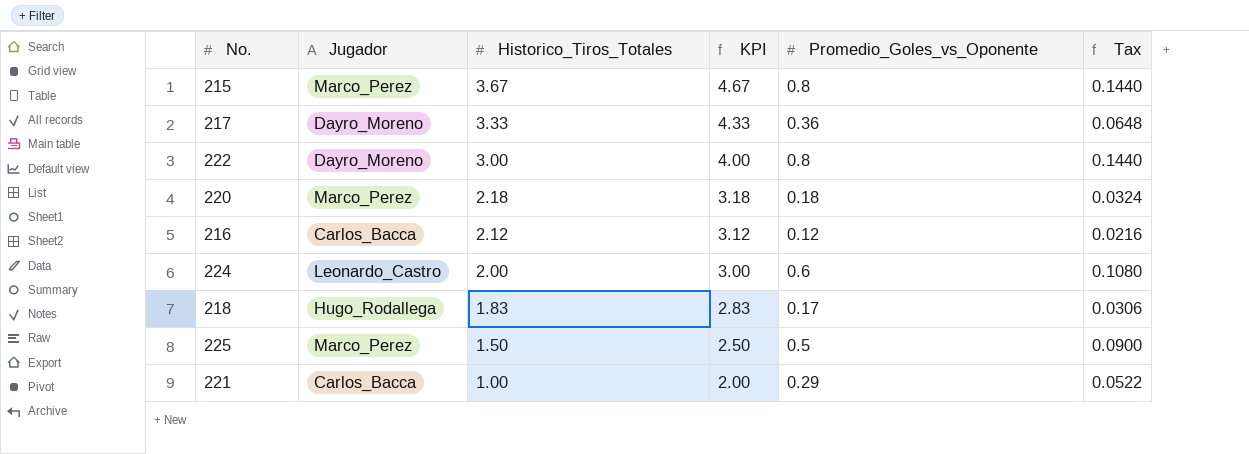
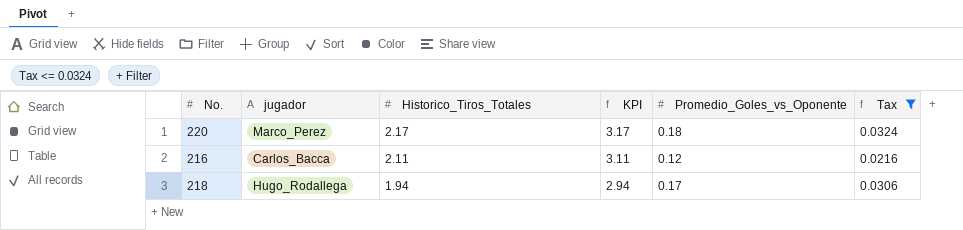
filter: none -> Tax <= 0.0324
column name: Jugador -> jugador
220 | Historico_Tiros_Totales: 2.18 -> 2.17
220 | KPI: 3.18 -> 3.17
216 | Historico_Tiros_Totales: 2.12 -> 2.11
216 | KPI: 3.12 -> 3.11
218 | Historico_Tiros_Totales: 1.83 -> 1.94
218 | KPI: 2.83 -> 2.94

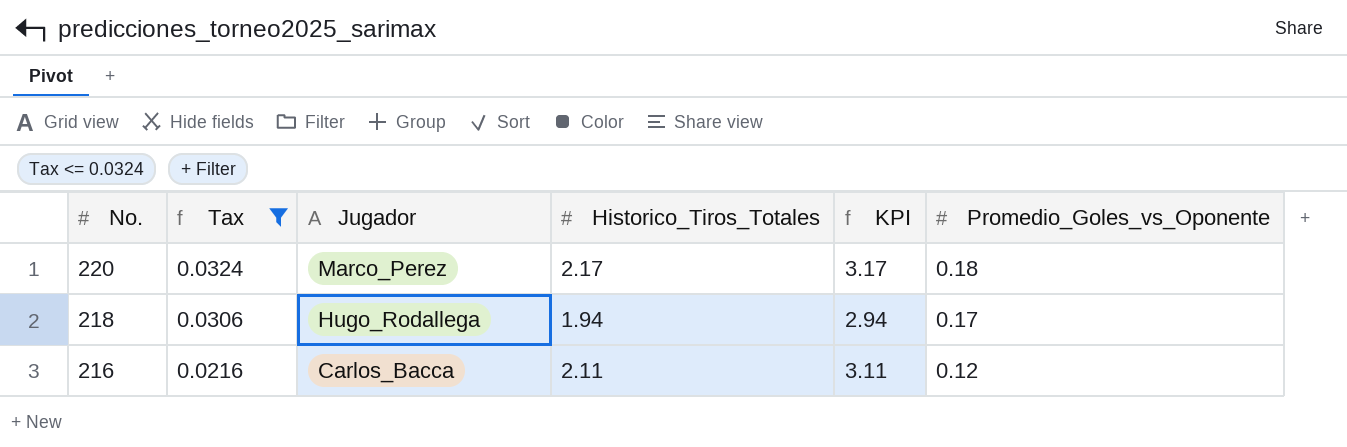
row order: Historico_Tiros_Totales descending -> No. descending
column Tax | position: 6 -> 2
column name: jugador -> Jugador

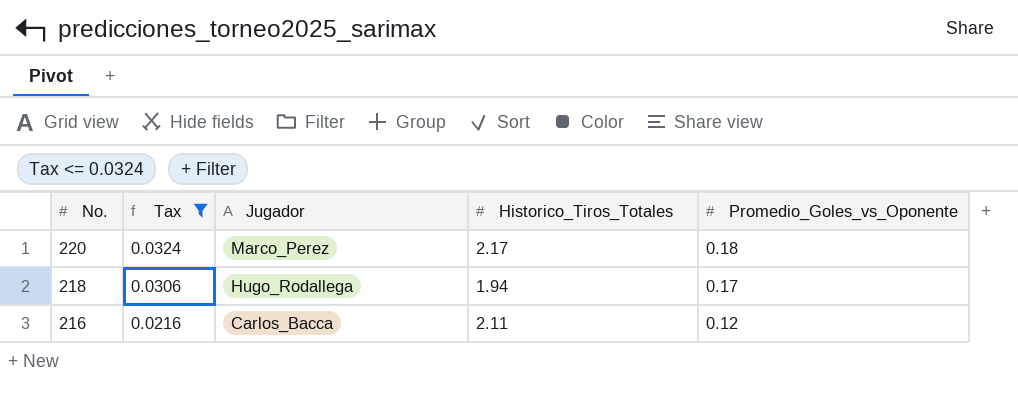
column KPI | formula: [Historico_Tiros_Totales] + 1 -> none

